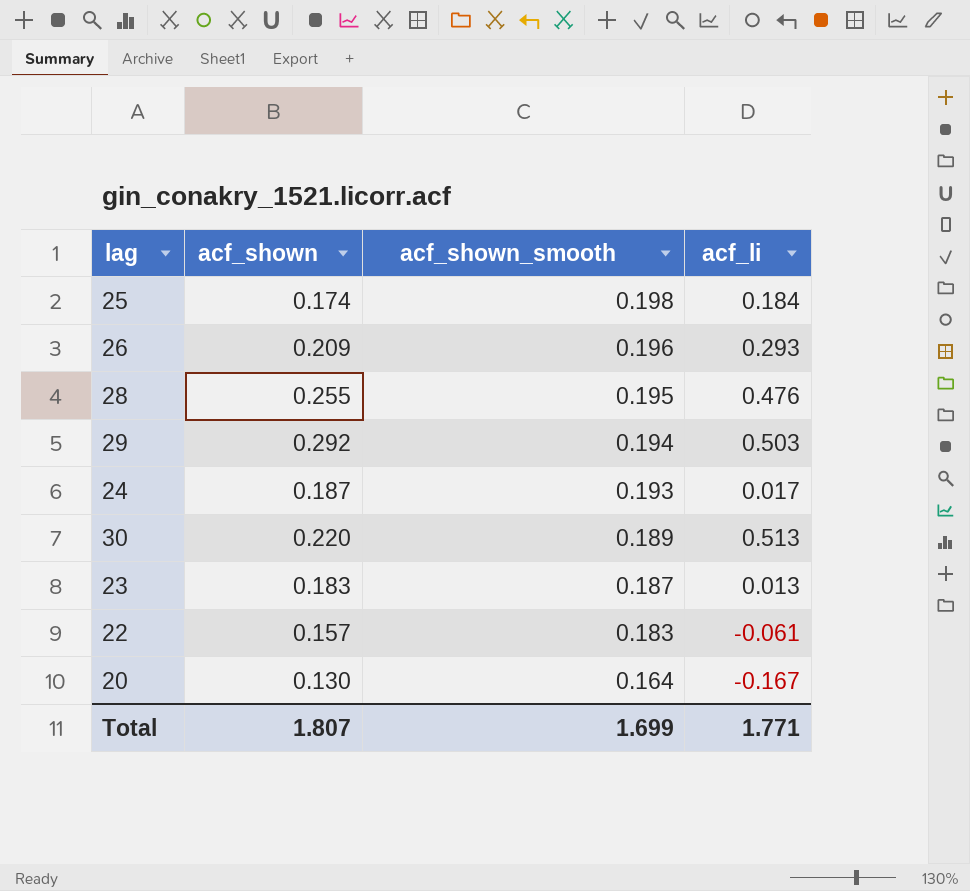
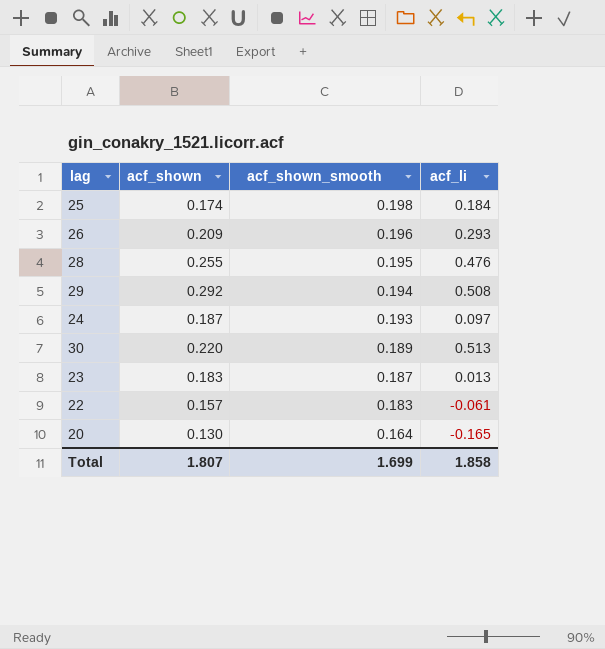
29 | acf_li: 0.503 -> 0.508
24 | acf_li: 0.017 -> 0.097
20 | acf_li: -0.167 -> -0.165
Total | acf_li: 1.771 -> 1.858

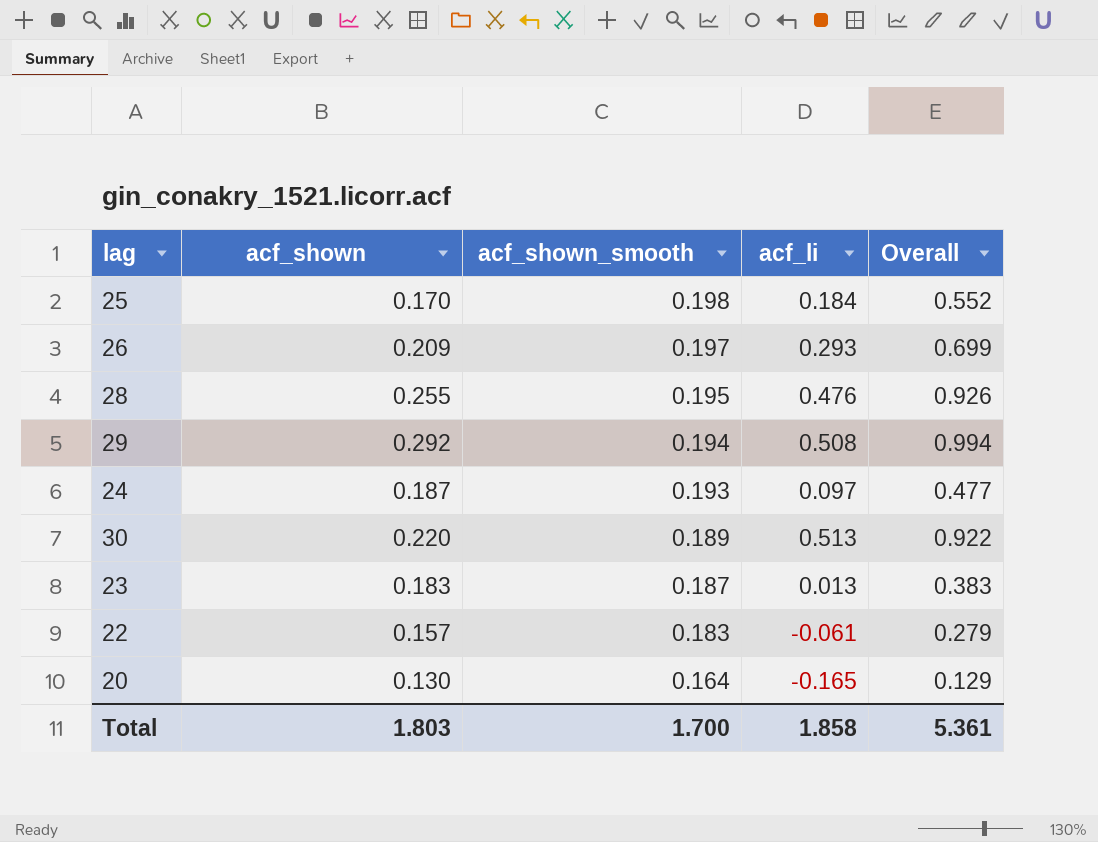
column Overall | formula: none -> [acf_shown] + [acf_shown_smooth] + [acf_li]
25 | acf_shown: 0.174 -> 0.170
26 | acf_shown_smooth: 0.196 -> 0.197
Total | acf_shown: 1.807 -> 1.803
Total | acf_shown_smooth: 1.699 -> 1.700

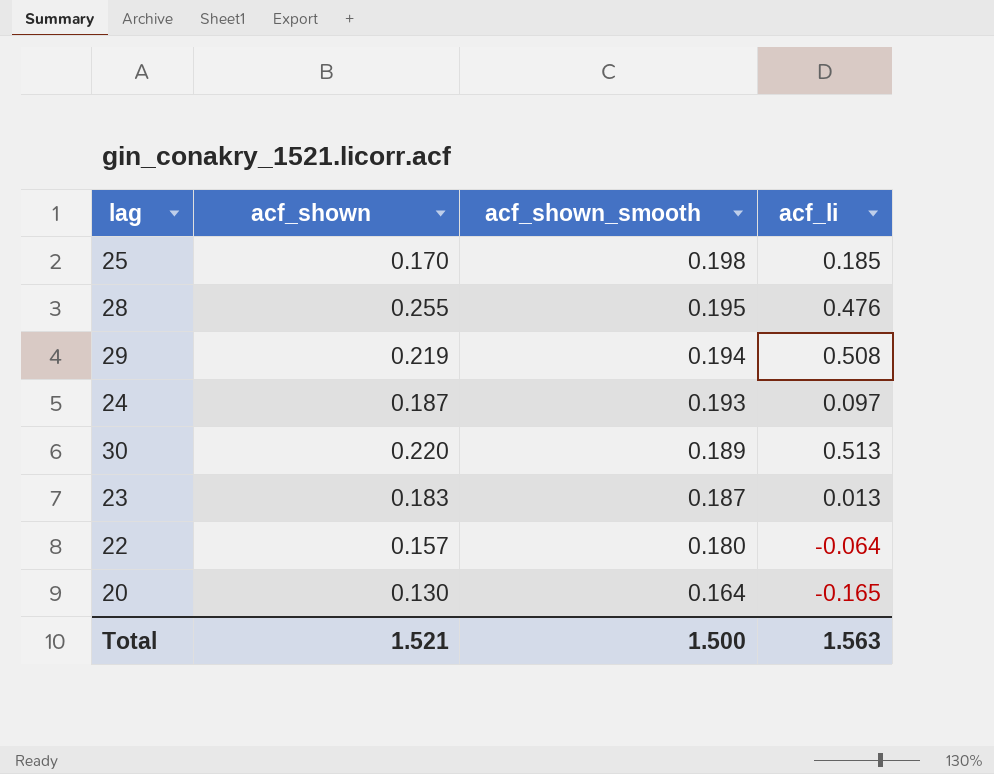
column Overall | formula: [acf_shown] + [acf_shown_smooth] + [acf_li] -> none
row 26: 0.209 | 0.197 | 0.293 | 0.699 -> none
25 | acf_li: 0.184 -> 0.185
29 | acf_shown: 0.292 -> 0.219
22 | acf_shown_smooth: 0.183 -> 0.180
22 | acf_li: -0.061 -> -0.064
Total | acf_shown: 1.803 -> 1.521
Total | acf_shown_smooth: 1.700 -> 1.500
Total | acf_li: 1.858 -> 1.563

